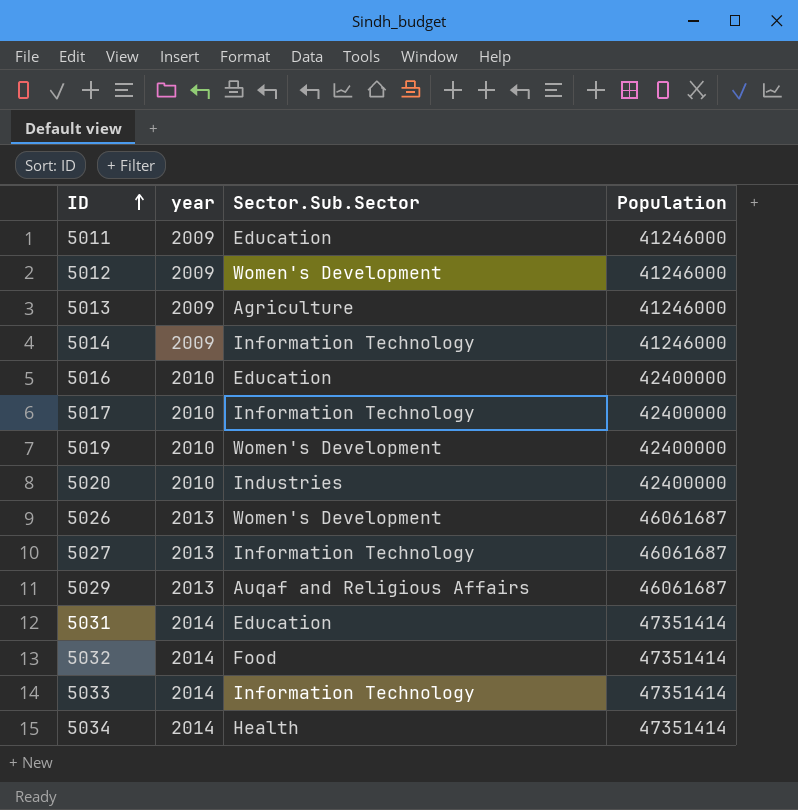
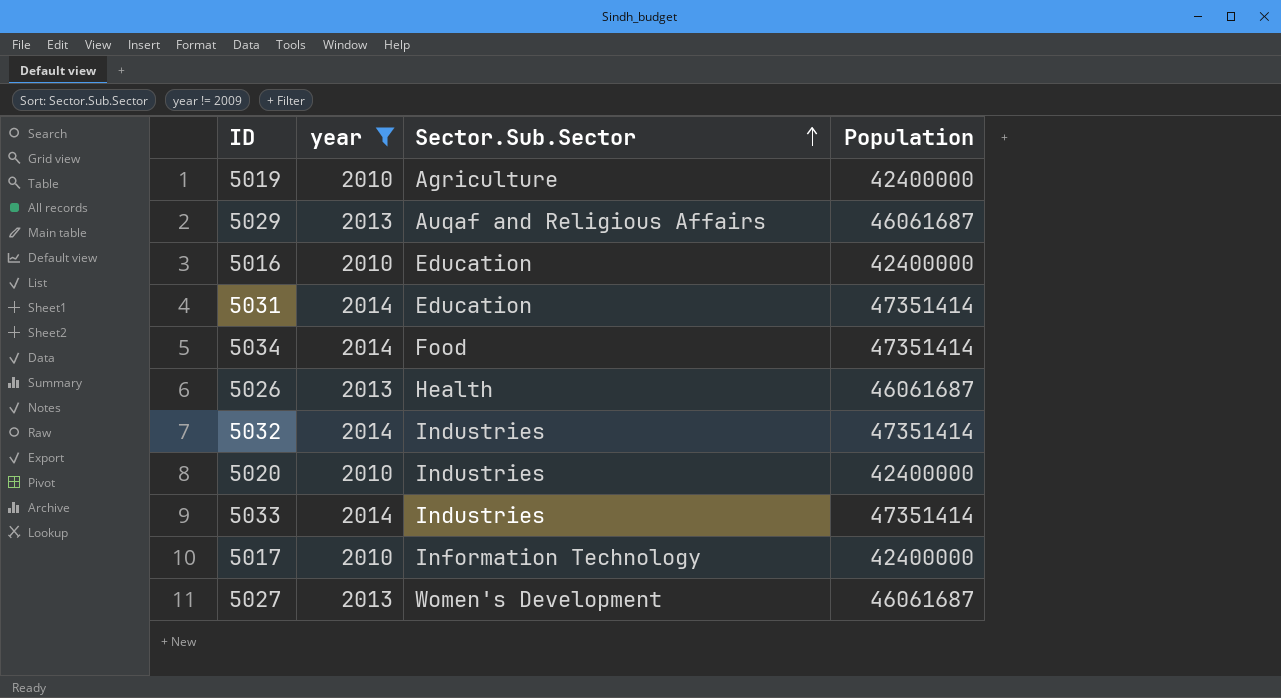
filter: none -> year != 2009
row order: ID ascending -> Sector.Sub.Sector ascending
5019 | Sector.Sub.Sector: Women's Development -> Agriculture
5034 | Sector.Sub.Sector: Health -> Food
5026 | Sector.Sub.Sector: Women's Development -> Health
5032 | Sector.Sub.Sector: Food -> Industries
5033 | Sector.Sub.Sector: Information Technology -> Industries
5027 | Sector.Sub.Sector: Information Technology -> Women's Development

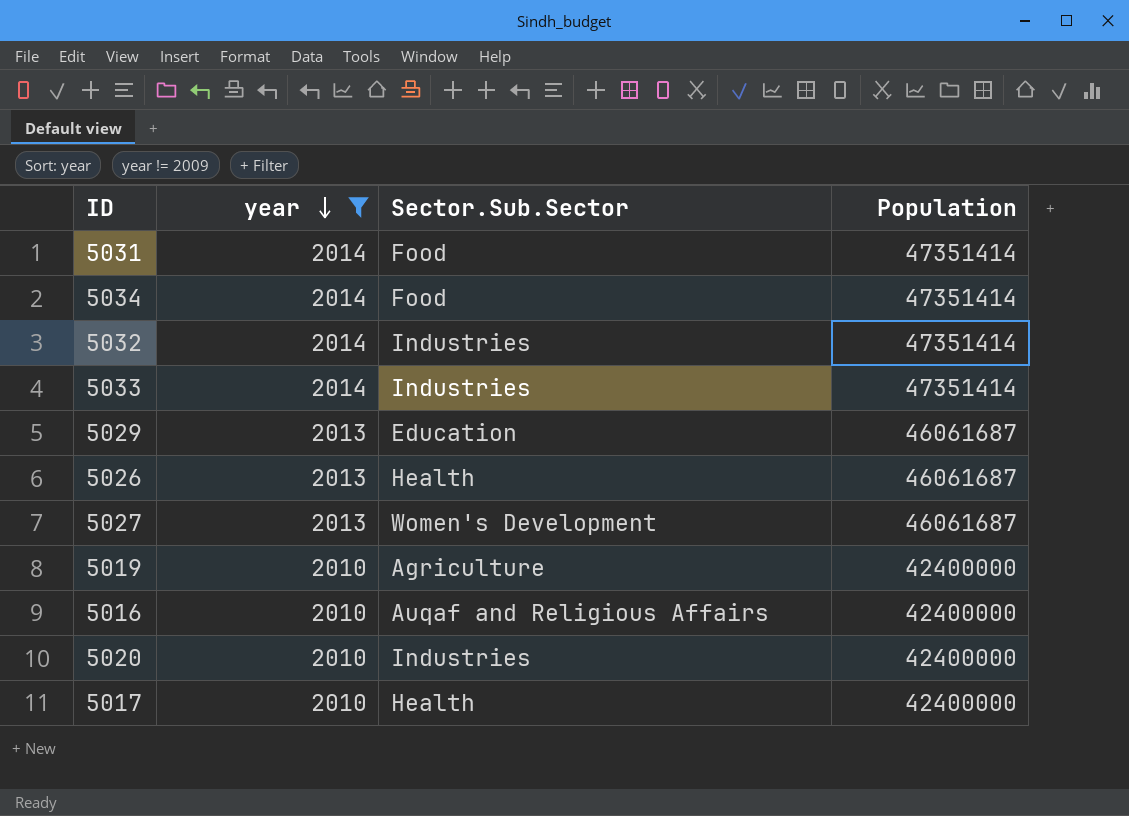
row order: Sector.Sub.Sector ascending -> year descending
5031 | Sector.Sub.Sector: Education -> Food
5029 | Sector.Sub.Sector: Auqaf and Religious Affairs -> Education
5016 | Sector.Sub.Sector: Education -> Auqaf and Religious Affairs
5017 | Sector.Sub.Sector: Information Technology -> Health

